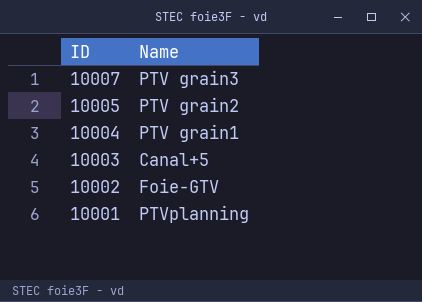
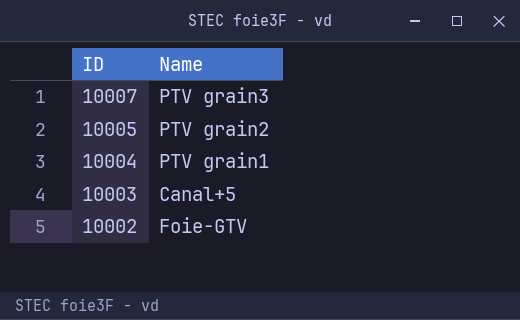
row 10001: PTVplanning -> none

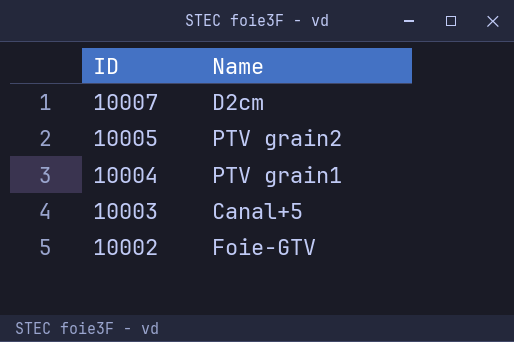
10007 | Name: PTV grain3 -> D2cm

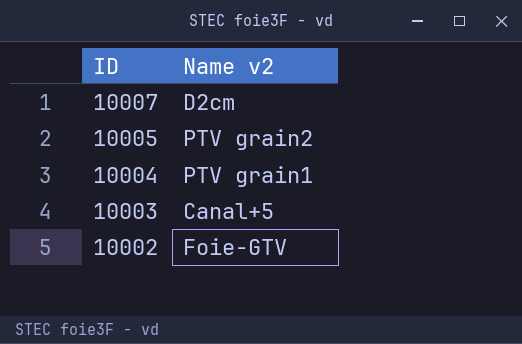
column name: Name -> Name v2

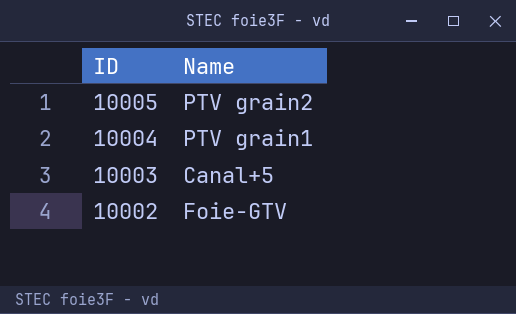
column name: Name v2 -> Name
row 10007: D2cm -> none

